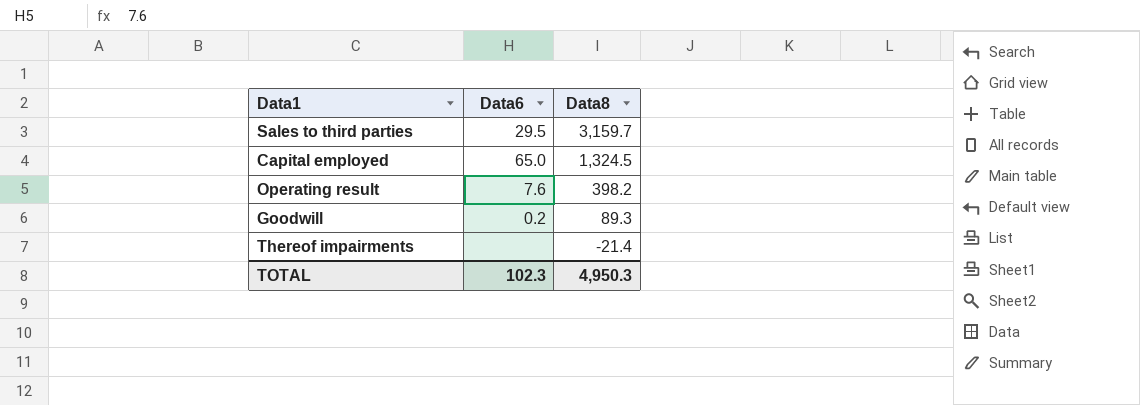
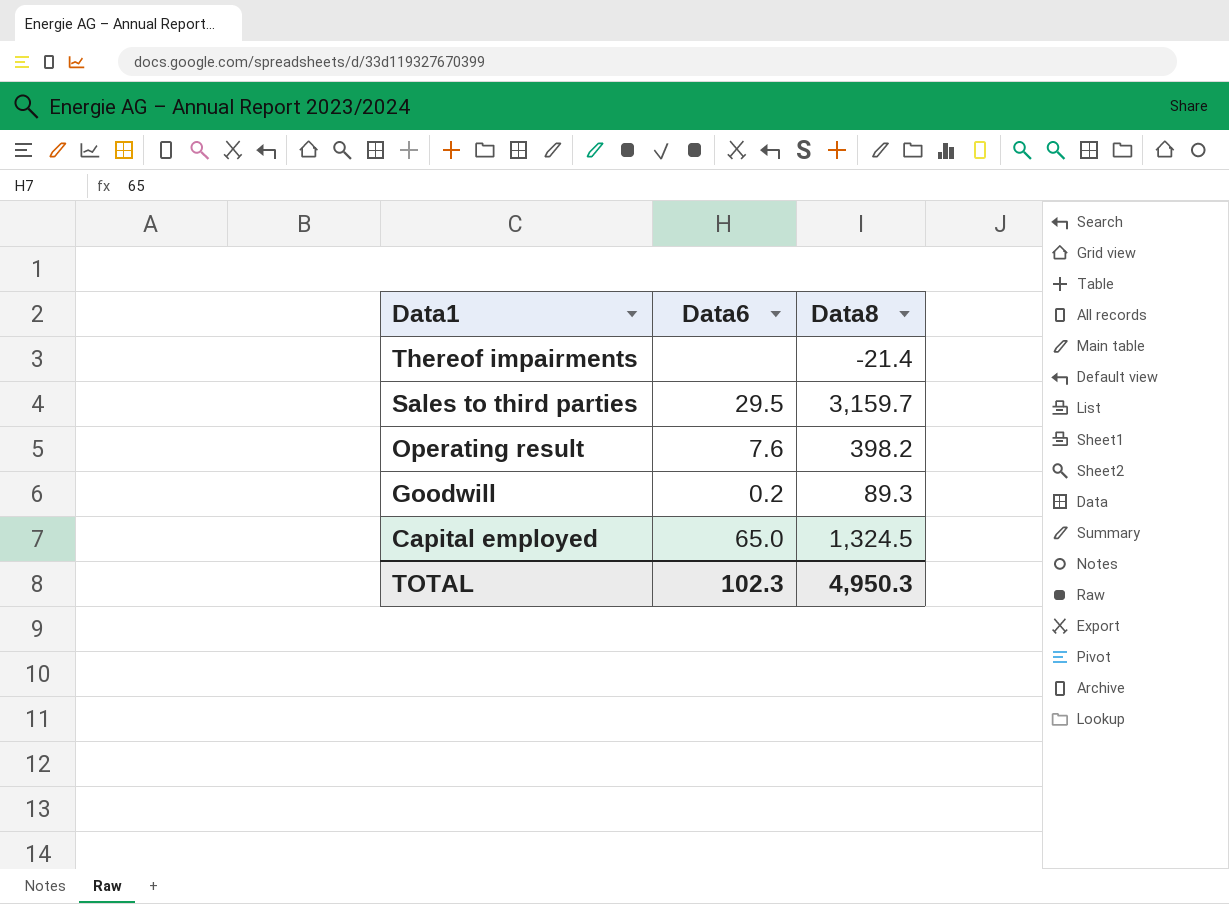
row order: Data8 descending -> Data1 descending

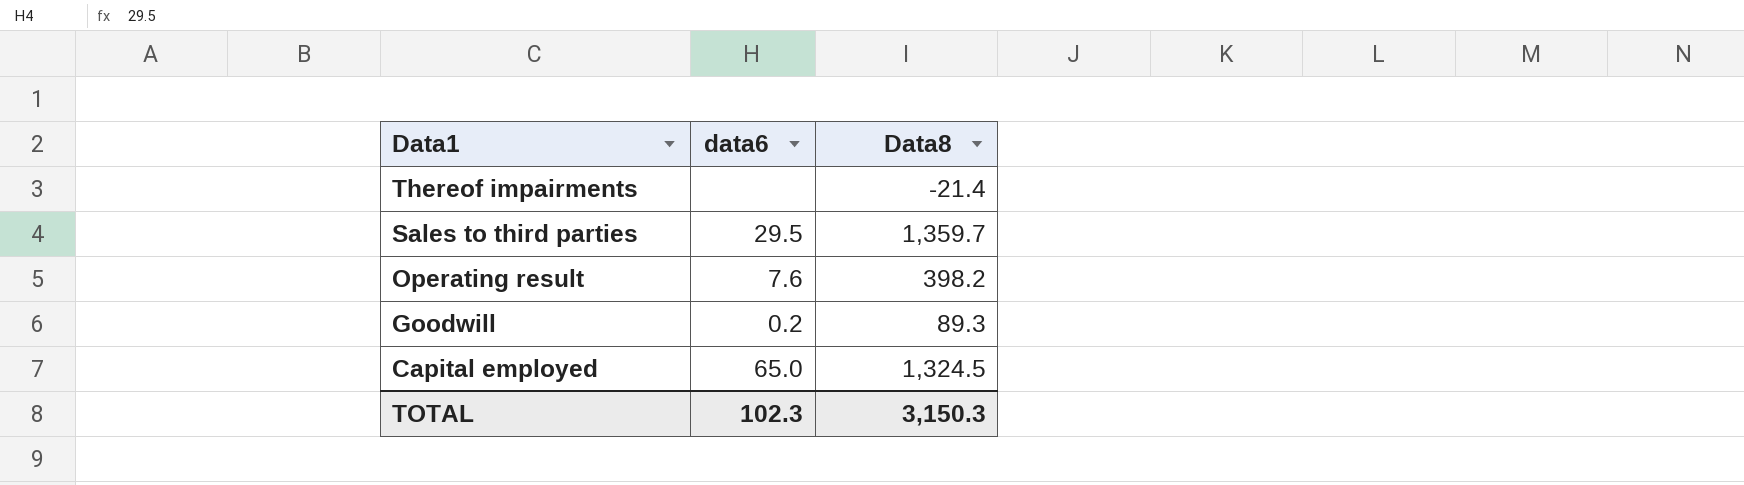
column name: Data6 -> data6
Sales to third parties | Data8: 3,159.7 -> 1,359.7
TOTAL | Data8: 4,950.3 -> 3,150.3

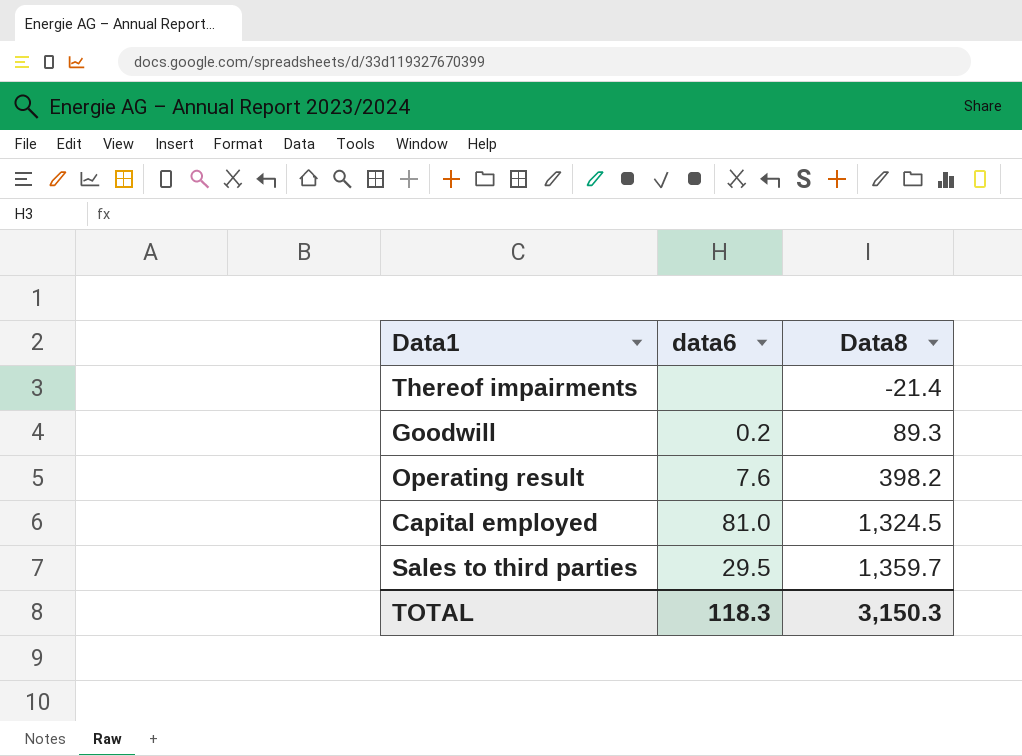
row order: Data1 descending -> Data8 ascending
Capital employed | data6: 65.0 -> 81.0
TOTAL | data6: 102.3 -> 118.3

